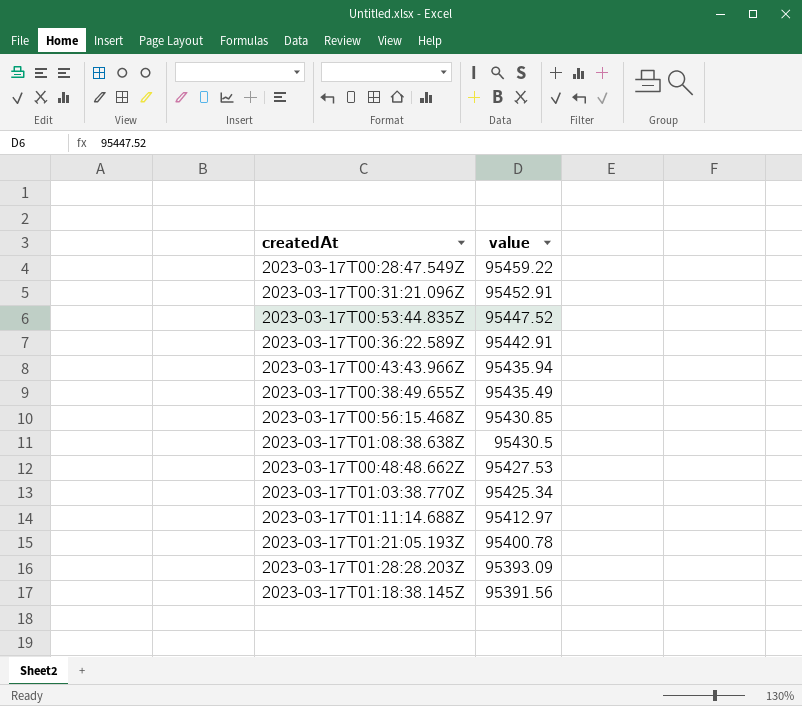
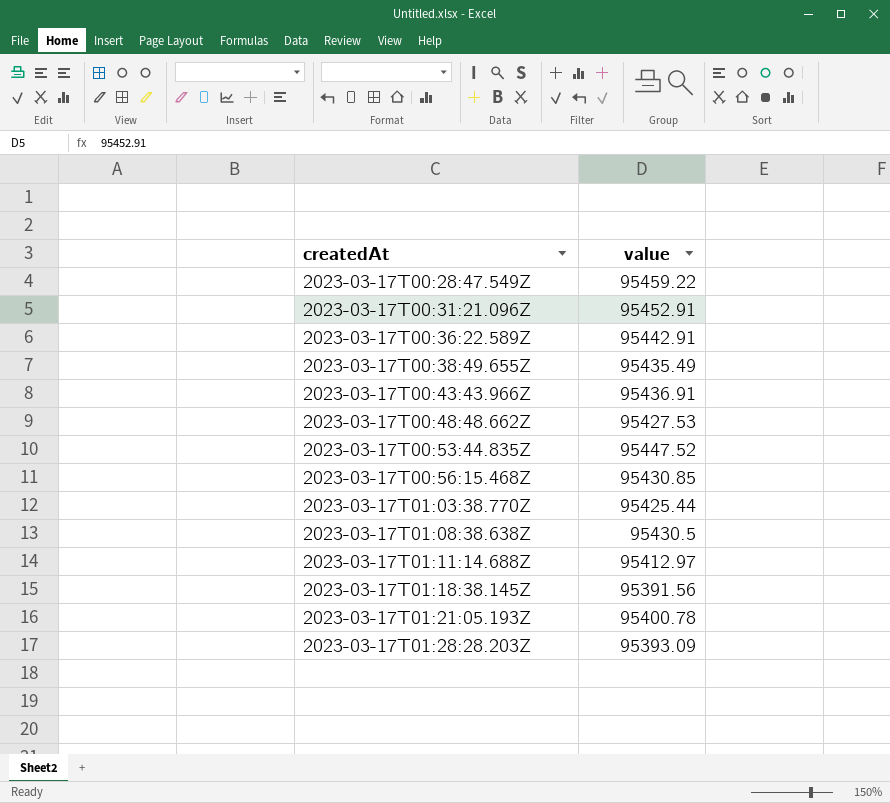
row order: value descending -> createdAt ascending
2023-03-17T00:43:43.966Z | value: 95435.94 -> 95436.91
2023-03-17T01:03:38.770Z | value: 95425.34 -> 95425.44

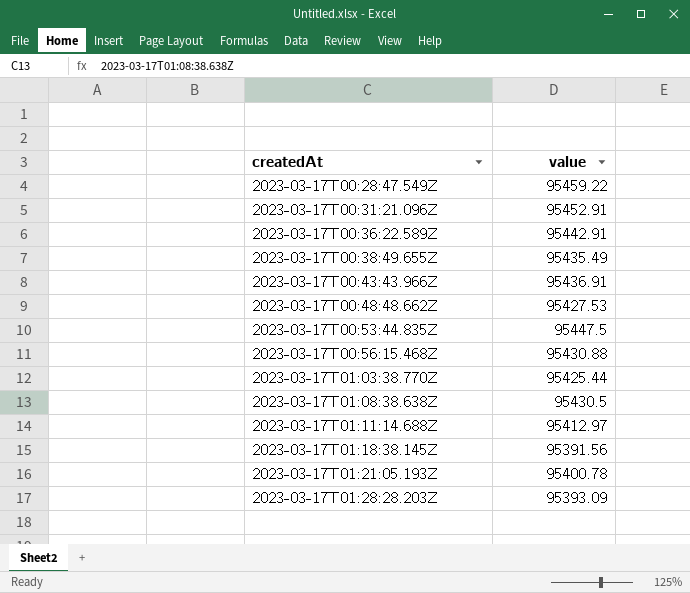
2023-03-17T00:53:44.835Z | value: 95447.52 -> 95447.5
2023-03-17T00:56:15.468Z | value: 95430.85 -> 95430.88

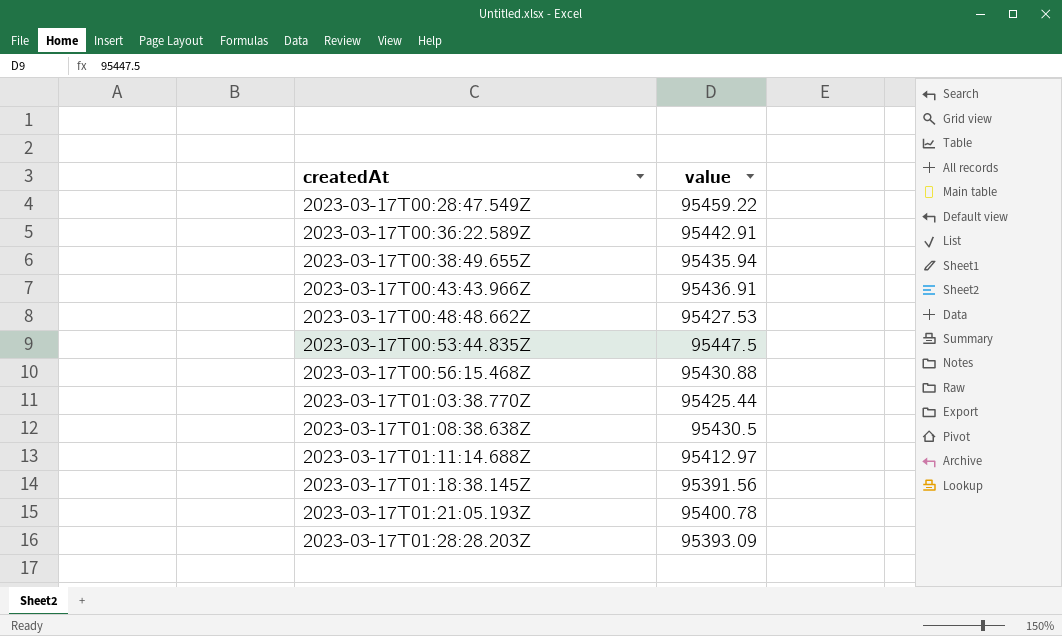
row 2023-03-17T00:31:21.096Z: 95452.91 -> none
2023-03-17T00:38:49.655Z | value: 95435.49 -> 95435.94

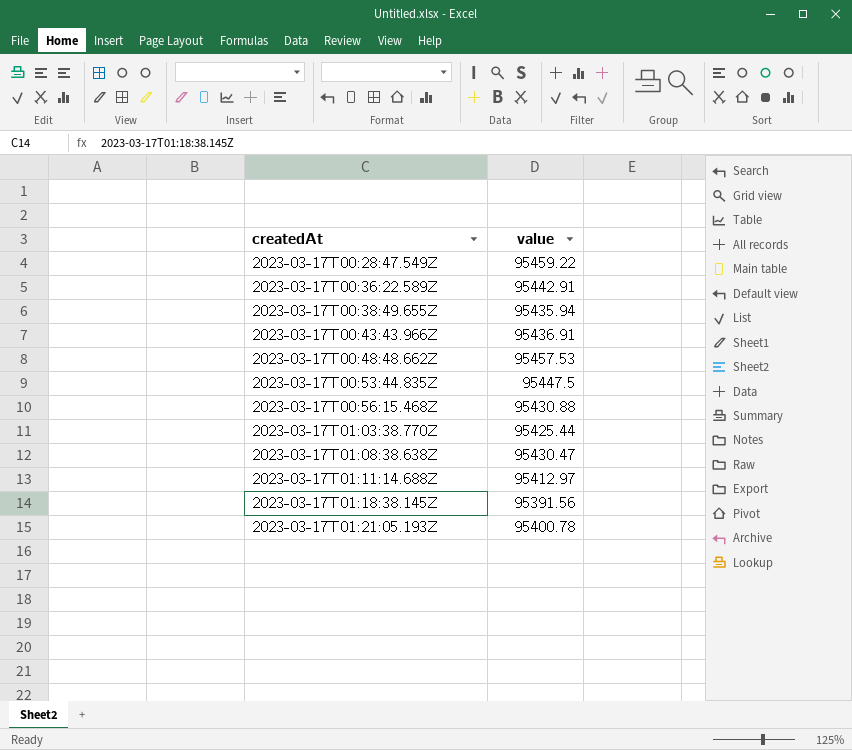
row 2023-03-17T01:28:28.203Z: 95393.09 -> none
2023-03-17T00:48:48.662Z | value: 95427.53 -> 95457.53
2023-03-17T01:08:38.638Z | value: 95430.5 -> 95430.47

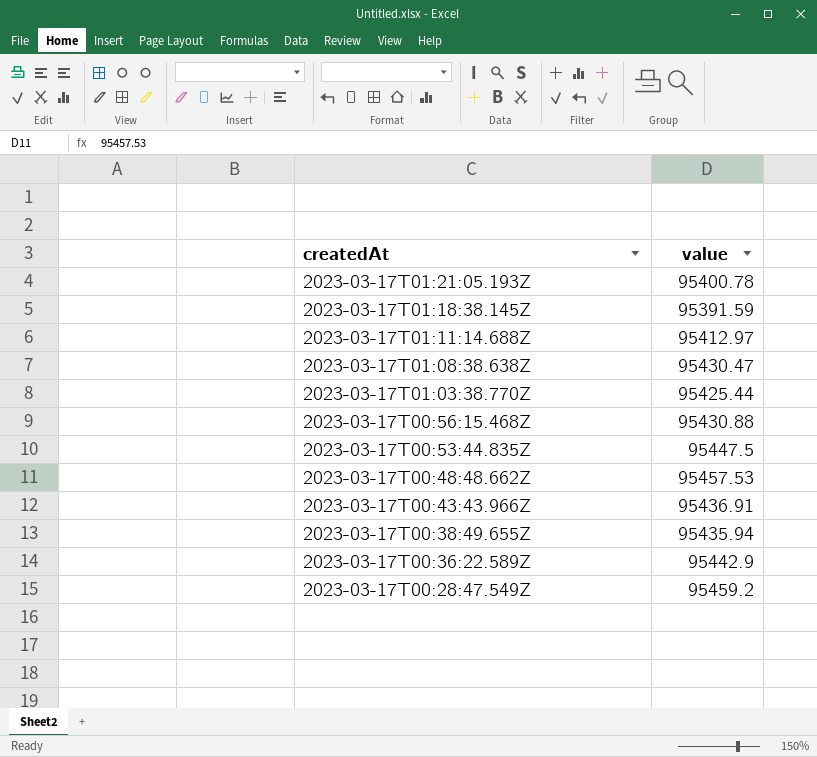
row order: createdAt ascending -> createdAt descending
2023-03-17T01:18:38.145Z | value: 95391.56 -> 95391.59
2023-03-17T00:36:22.589Z | value: 95442.91 -> 95442.9
2023-03-17T00:28:47.549Z | value: 95459.22 -> 95459.2

